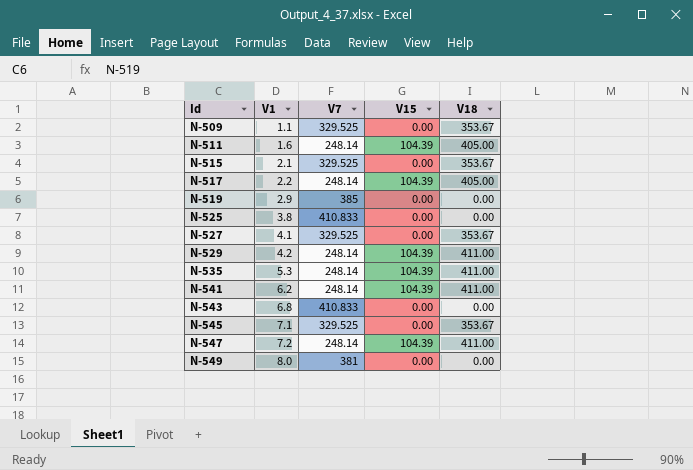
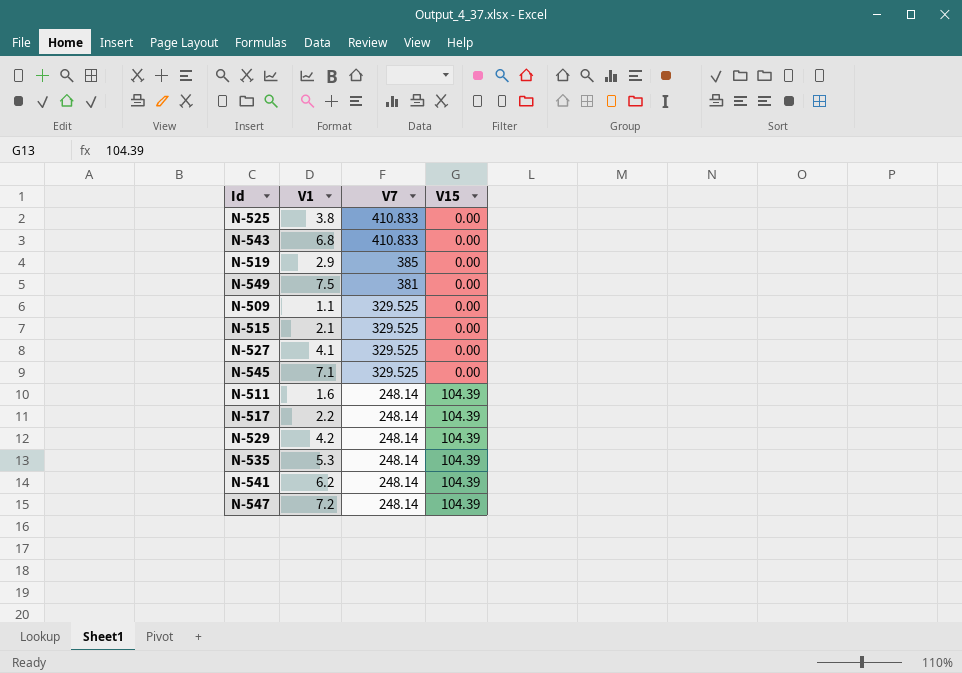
row order: Id ascending -> V7 descending
column V18 | position: 5 -> none
N-549 | V1: 8.0 -> 7.5

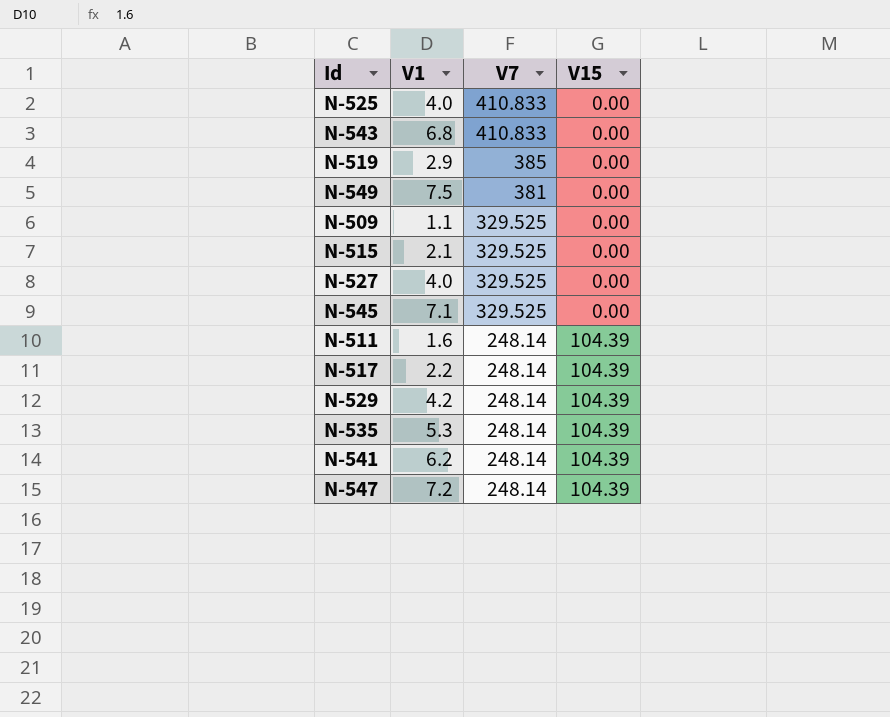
N-525 | V1: 3.8 -> 4.0
N-527 | V1: 4.1 -> 4.0

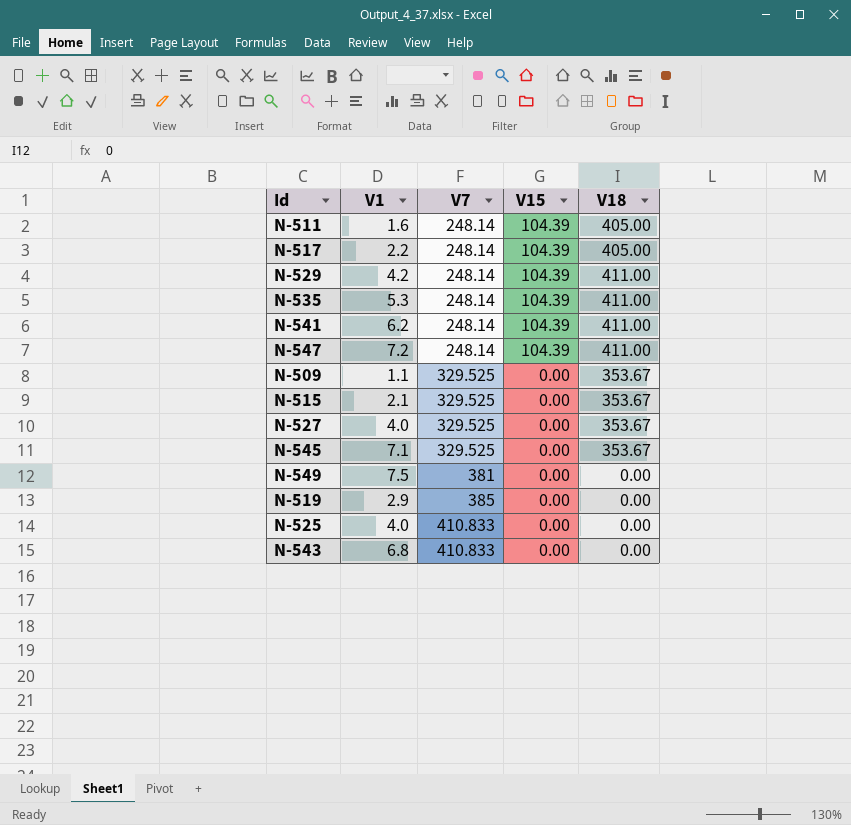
row order: V7 descending -> V7 ascending
column V18 | position: none -> 5

